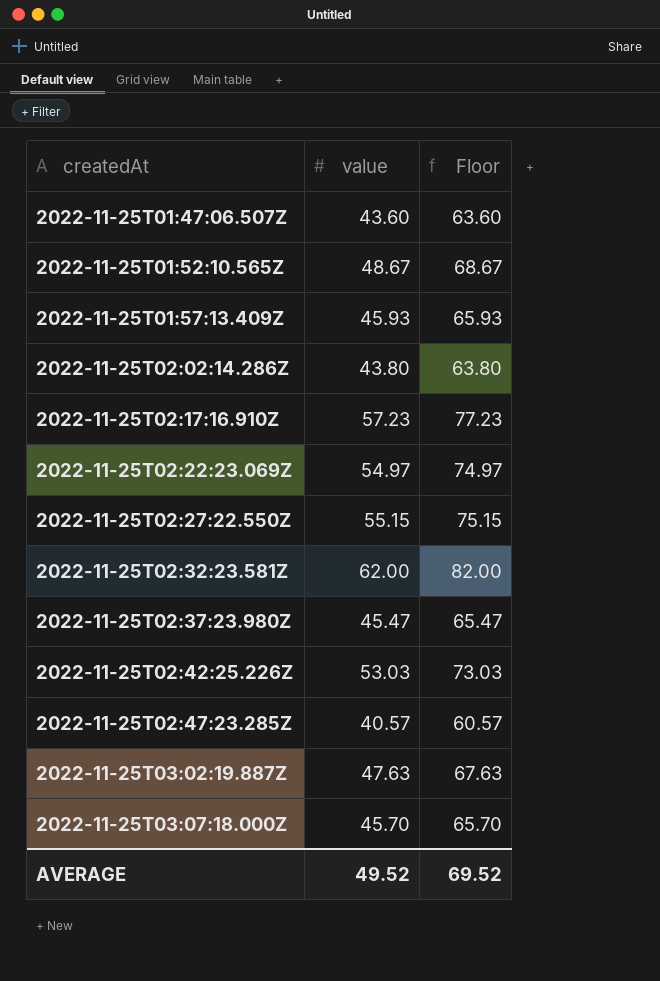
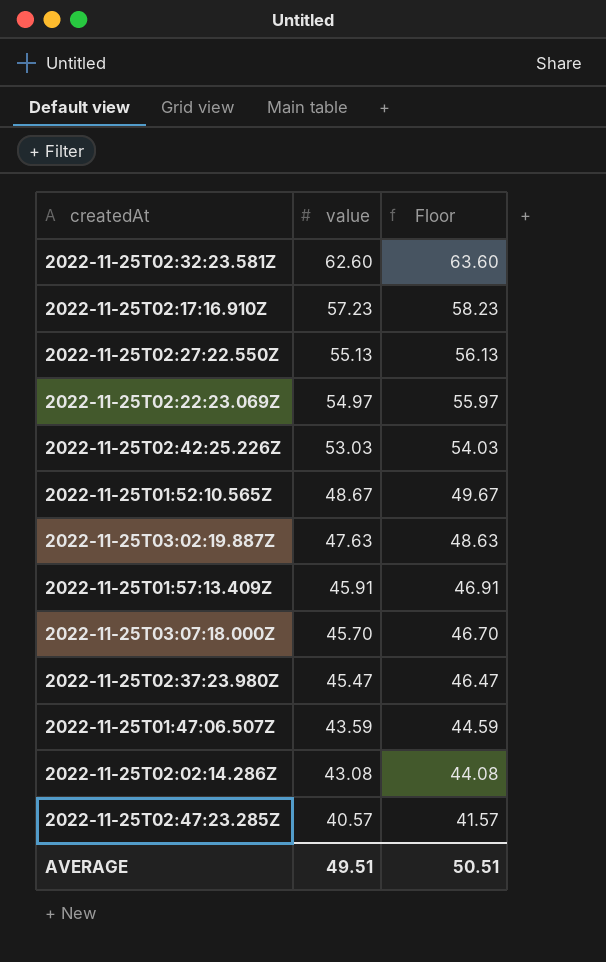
row order: createdAt ascending -> value descending
column Floor | formula: [value] + 20 -> [value] + 1
2022-11-25T02:32:23.581Z | value: 62.00 -> 62.60
2022-11-25T02:27:22.550Z | value: 55.15 -> 55.13
2022-11-25T01:57:13.409Z | value: 45.93 -> 45.91
2022-11-25T01:47:06.507Z | value: 43.60 -> 43.59
2022-11-25T02:02:14.286Z | value: 43.80 -> 43.08
AVERAGE | value: 49.52 -> 49.51
AVERAGE | Floor: 69.52 -> 50.51

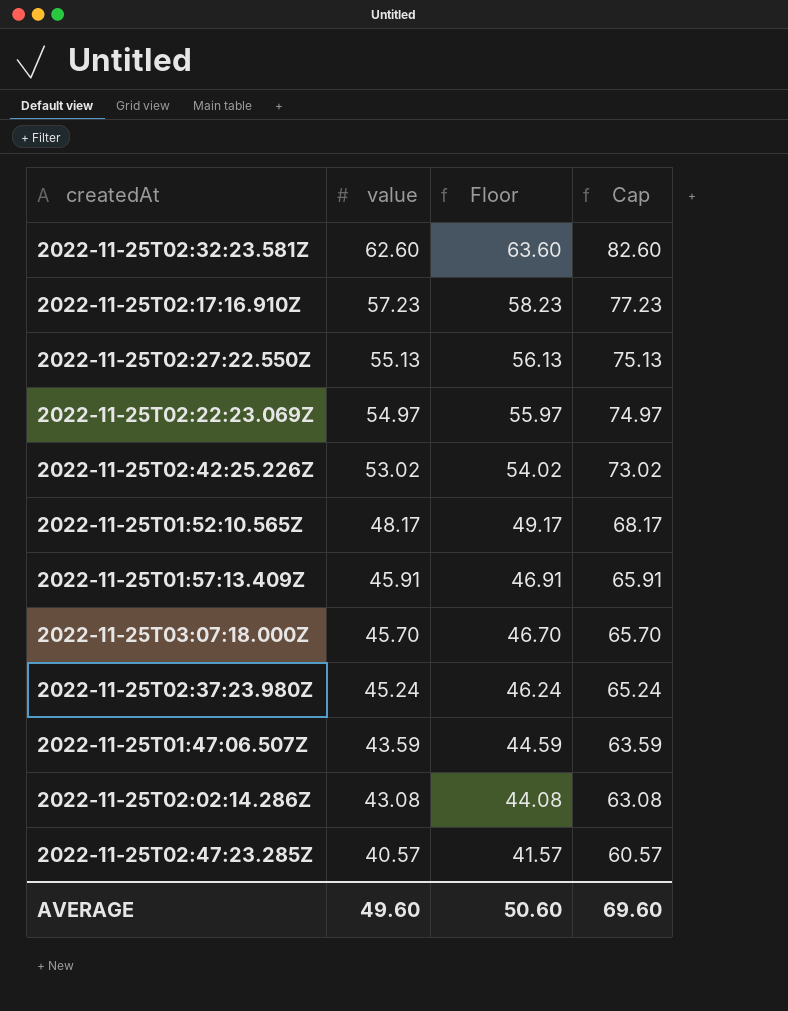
column Cap | formula: none -> [value] + 20
row 2022-11-25T03:02:19.887Z: 47.63 | 48.63 -> none
2022-11-25T02:42:25.226Z | value: 53.03 -> 53.02
2022-11-25T02:42:25.226Z | Floor: 54.03 -> 54.02
2022-11-25T01:52:10.565Z | value: 48.67 -> 48.17
2022-11-25T01:52:10.565Z | Floor: 49.67 -> 49.17
2022-11-25T02:37:23.980Z | value: 45.47 -> 45.24
2022-11-25T02:37:23.980Z | Floor: 46.47 -> 46.24
AVERAGE | value: 49.51 -> 49.60
AVERAGE | Floor: 50.51 -> 50.60

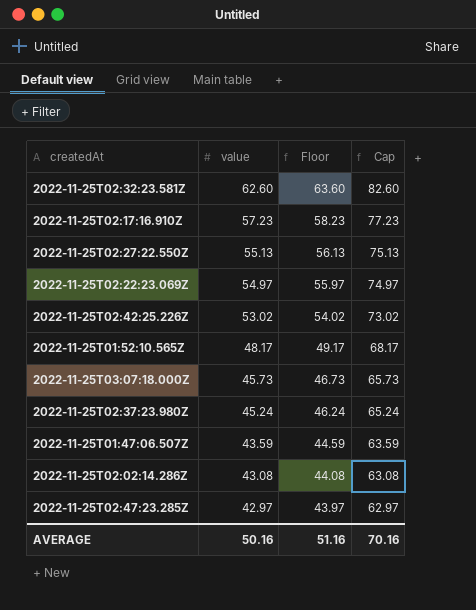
row 2022-11-25T01:57:13.409Z: 45.91 | 46.91 | 65.91 -> none
2022-11-25T03:07:18.000Z | value: 45.70 -> 45.73
2022-11-25T03:07:18.000Z | Floor: 46.70 -> 46.73
2022-11-25T03:07:18.000Z | Cap: 65.70 -> 65.73
2022-11-25T02:47:23.285Z | value: 40.57 -> 42.97
2022-11-25T02:47:23.285Z | Floor: 41.57 -> 43.97
2022-11-25T02:47:23.285Z | Cap: 60.57 -> 62.97
AVERAGE | value: 49.60 -> 50.16
AVERAGE | Floor: 50.60 -> 51.16
AVERAGE | Cap: 69.60 -> 70.16

